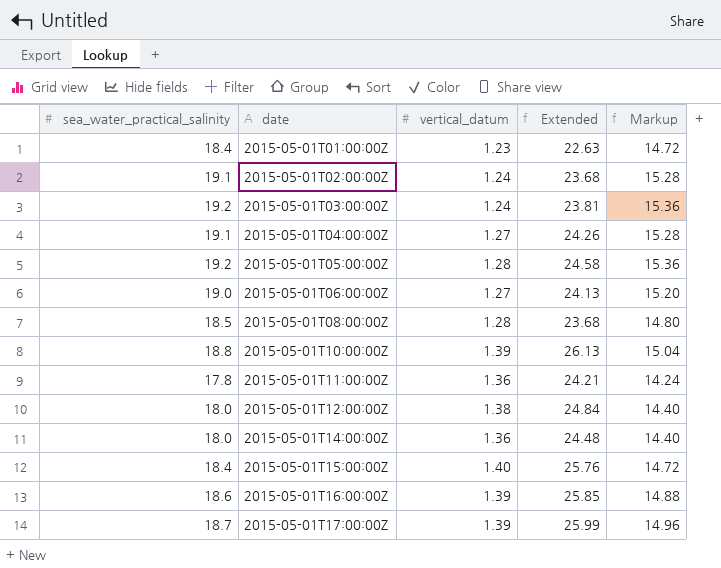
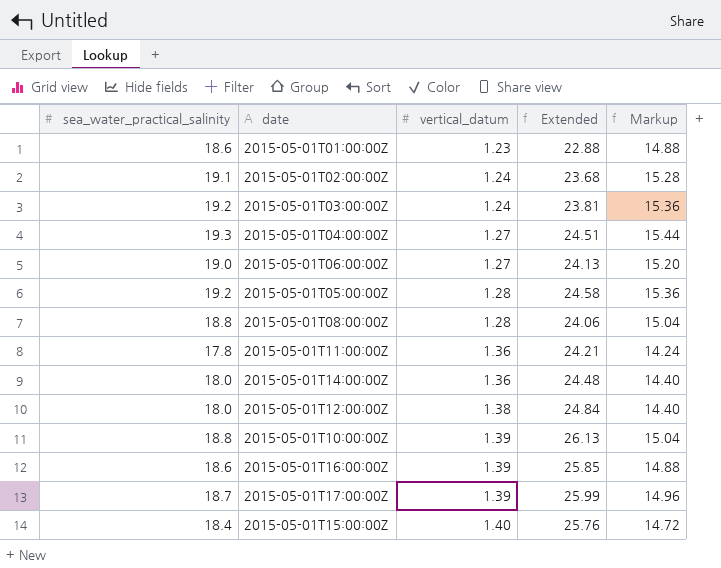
row order: date ascending -> vertical_datum ascending
2015-05-01T01:00:00Z | sea_water_practical_salinity: 18.4 -> 18.6
2015-05-01T01:00:00Z | Extended: 22.63 -> 22.88
2015-05-01T01:00:00Z | Markup: 14.72 -> 14.88
2015-05-01T04:00:00Z | sea_water_practical_salinity: 19.1 -> 19.3
2015-05-01T04:00:00Z | Extended: 24.26 -> 24.51
2015-05-01T04:00:00Z | Markup: 15.28 -> 15.44
2015-05-01T08:00:00Z | sea_water_practical_salinity: 18.5 -> 18.8
2015-05-01T08:00:00Z | Extended: 23.68 -> 24.06
2015-05-01T08:00:00Z | Markup: 14.80 -> 15.04

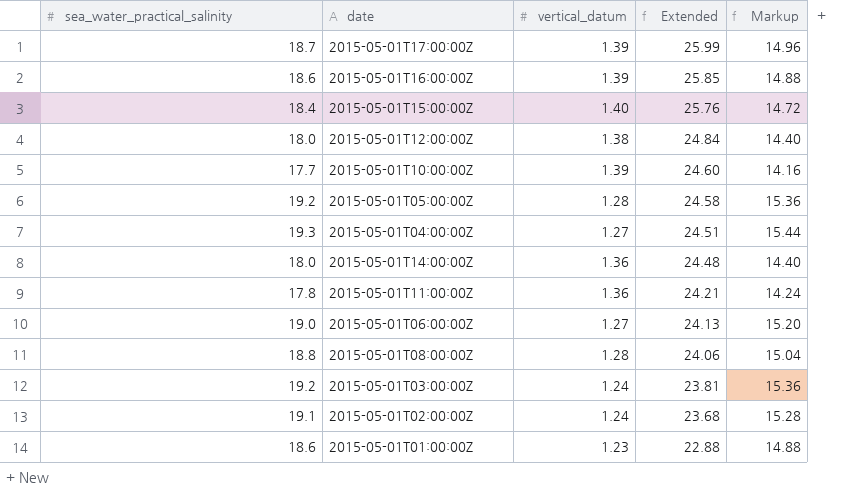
row order: vertical_datum ascending -> Extended descending
2015-05-01T10:00:00Z | sea_water_practical_salinity: 18.8 -> 17.7
2015-05-01T10:00:00Z | Extended: 26.13 -> 24.60
2015-05-01T10:00:00Z | Markup: 15.04 -> 14.16

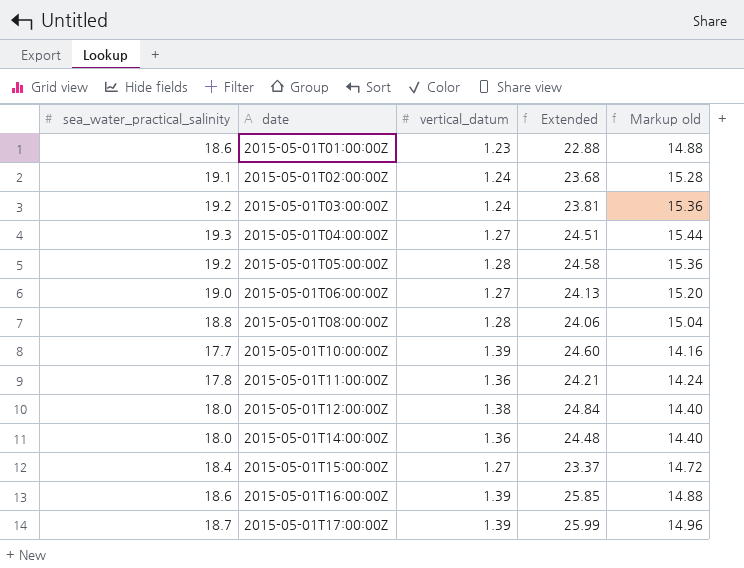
row order: Extended descending -> date ascending
column name: Markup -> Markup old
2015-05-01T15:00:00Z | vertical_datum: 1.40 -> 1.27
2015-05-01T15:00:00Z | Extended: 25.76 -> 23.37

